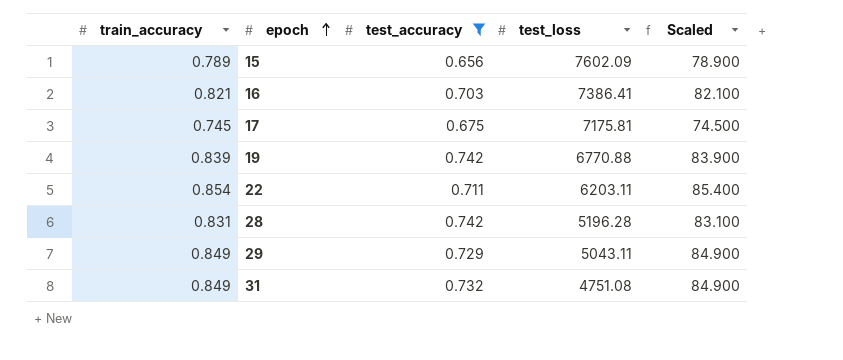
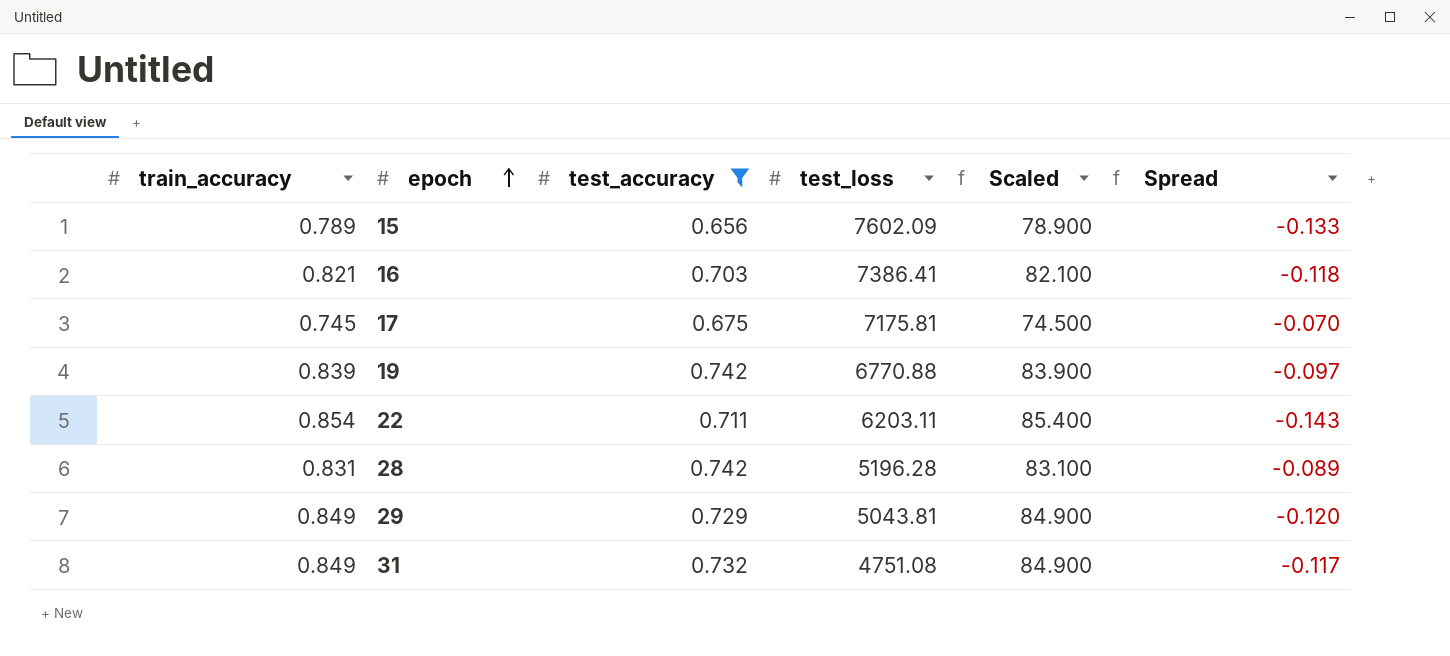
column Spread | formula: none -> [test_accuracy] - [train_accuracy]
29 | test_loss: 5043.11 -> 5043.81

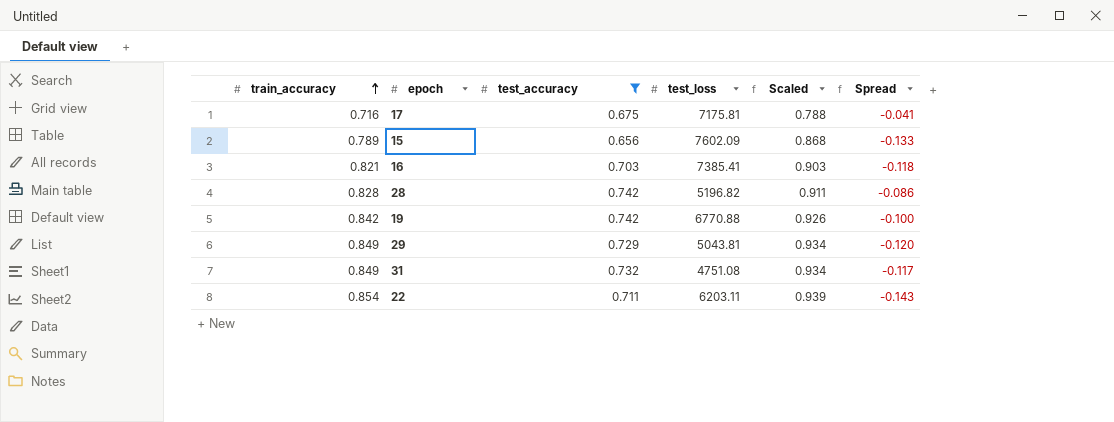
row order: epoch ascending -> train_accuracy ascending
column Scaled | formula: [train_accuracy] * 100 -> [train_accuracy] * 1.1
17 | train_accuracy: 0.745 -> 0.716
17 | Spread: -0.070 -> -0.041
16 | test_loss: 7386.41 -> 7385.41
28 | train_accuracy: 0.831 -> 0.828
28 | test_loss: 5196.28 -> 5196.82
28 | Spread: -0.089 -> -0.086
19 | train_accuracy: 0.839 -> 0.842
19 | Spread: -0.097 -> -0.100

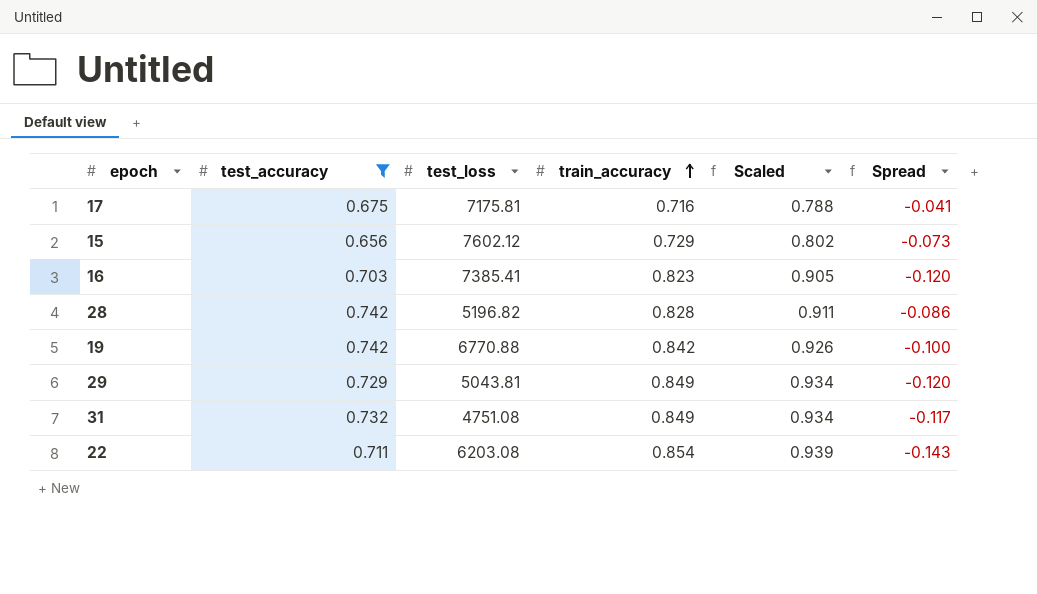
column train_accuracy | position: 1 -> 4
15 | test_loss: 7602.09 -> 7602.12
15 | train_accuracy: 0.789 -> 0.729
15 | Scaled: 0.868 -> 0.802
15 | Spread: -0.133 -> -0.073
16 | train_accuracy: 0.821 -> 0.823
16 | Scaled: 0.903 -> 0.905
16 | Spread: -0.118 -> -0.120
22 | test_loss: 6203.11 -> 6203.08

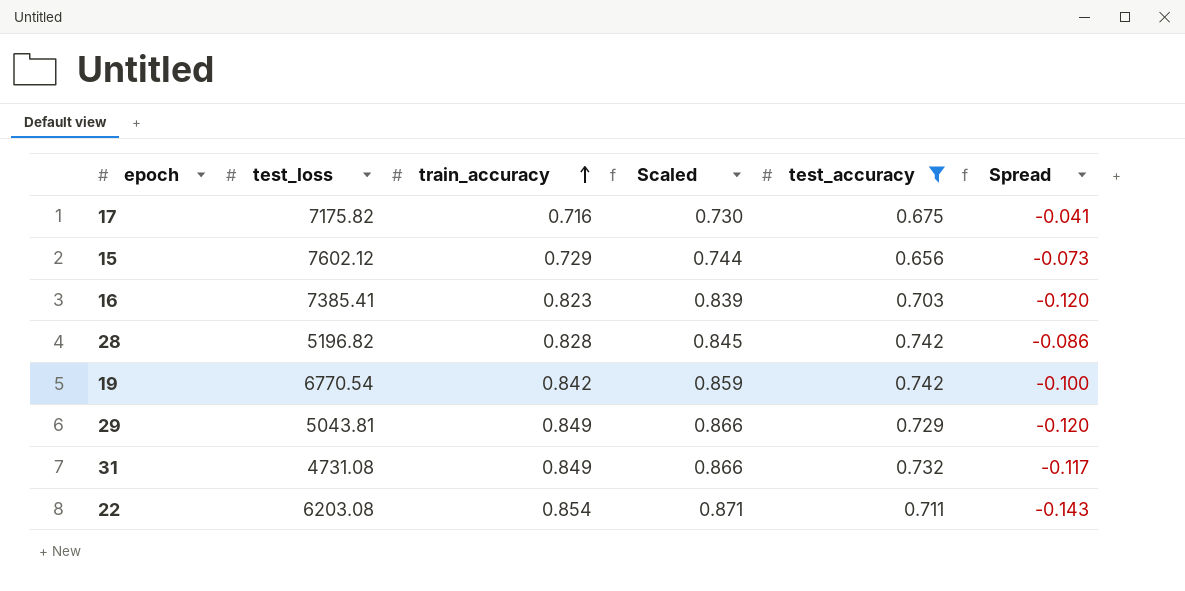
column Scaled | formula: [train_accuracy] * 1.1 -> [train_accuracy] * 1.02
column test_accuracy | position: 2 -> 5
17 | test_loss: 7175.81 -> 7175.82
19 | test_loss: 6770.88 -> 6770.54
31 | test_loss: 4751.08 -> 4731.08

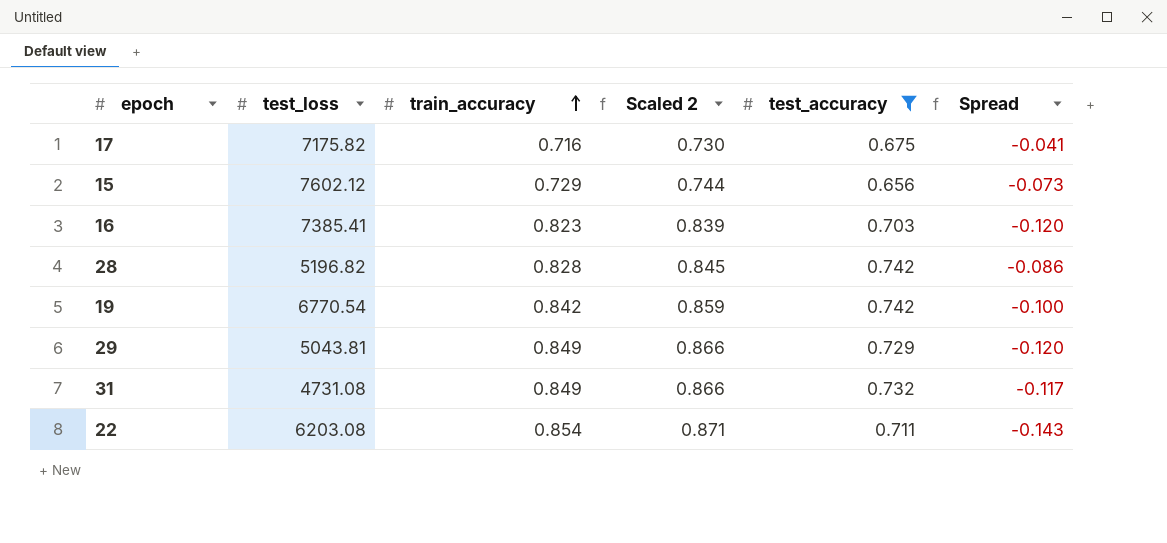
column name: Scaled -> Scaled 2

